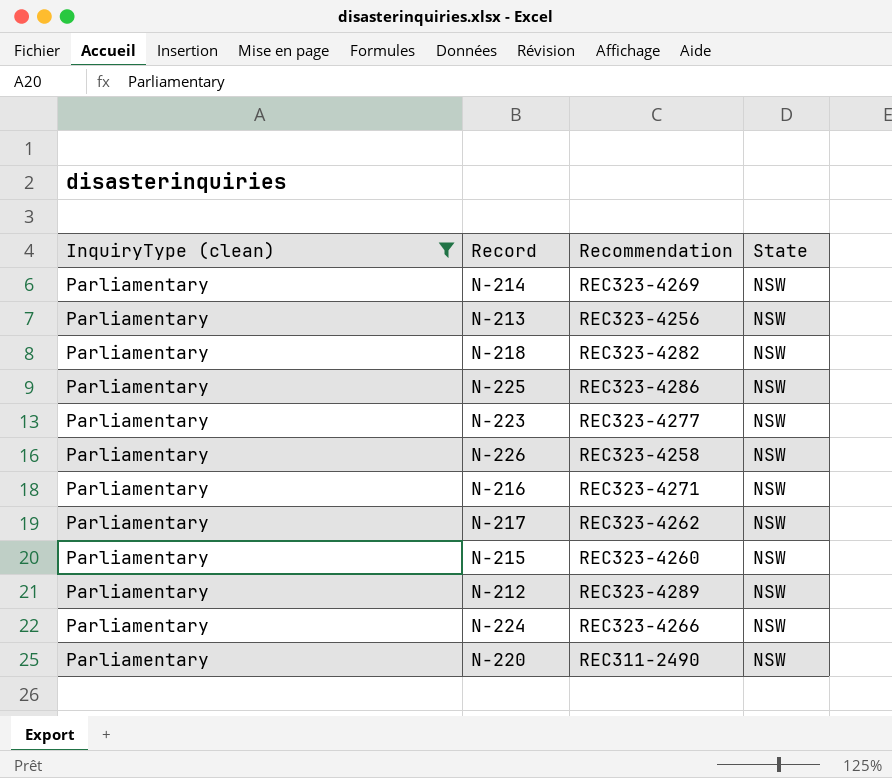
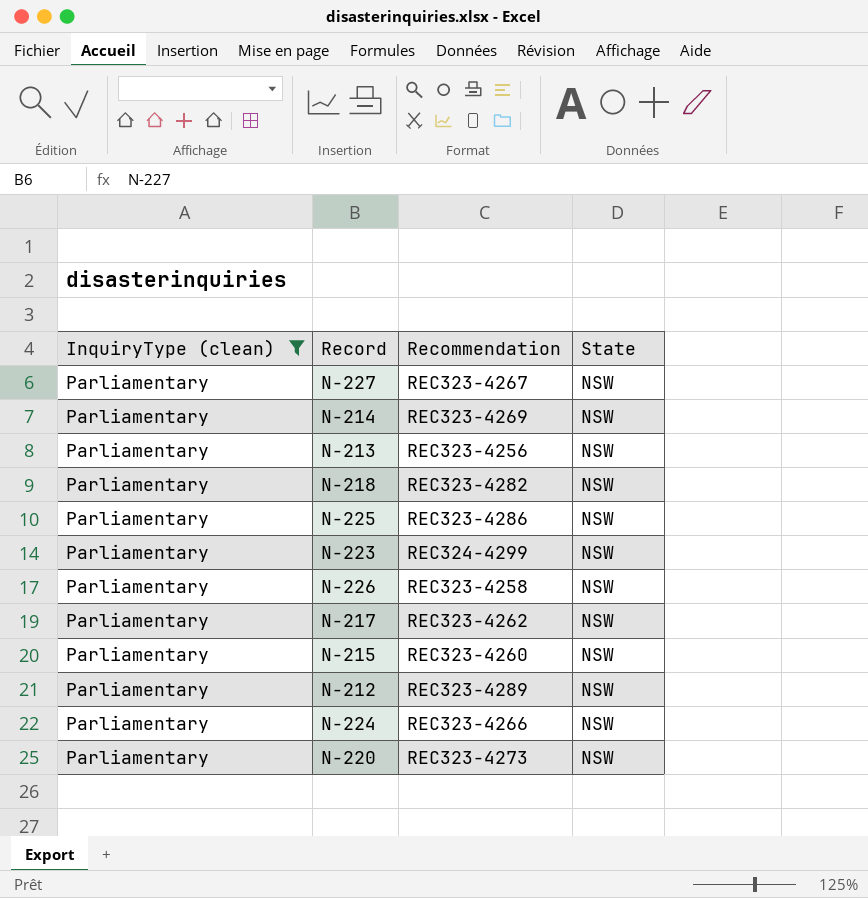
row N-216: Parliamentary | REC323-4271 | NSW -> none
row N-227: none -> Parliamentary | REC323-4267 | NSW
N-223 | Recommendation: REC323-4277 -> REC324-4299
N-220 | Recommendation: REC311-2490 -> REC323-4273

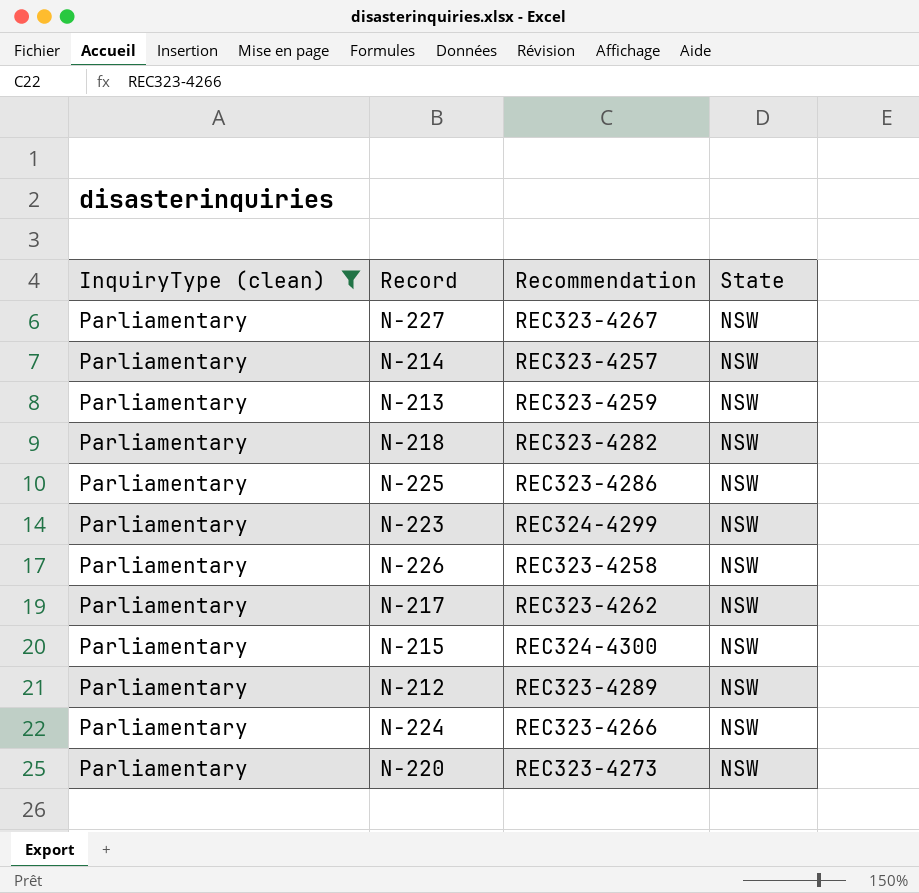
N-214 | Recommendation: REC323-4269 -> REC323-4257
N-213 | Recommendation: REC323-4256 -> REC323-4259
N-215 | Recommendation: REC323-4260 -> REC324-4300

